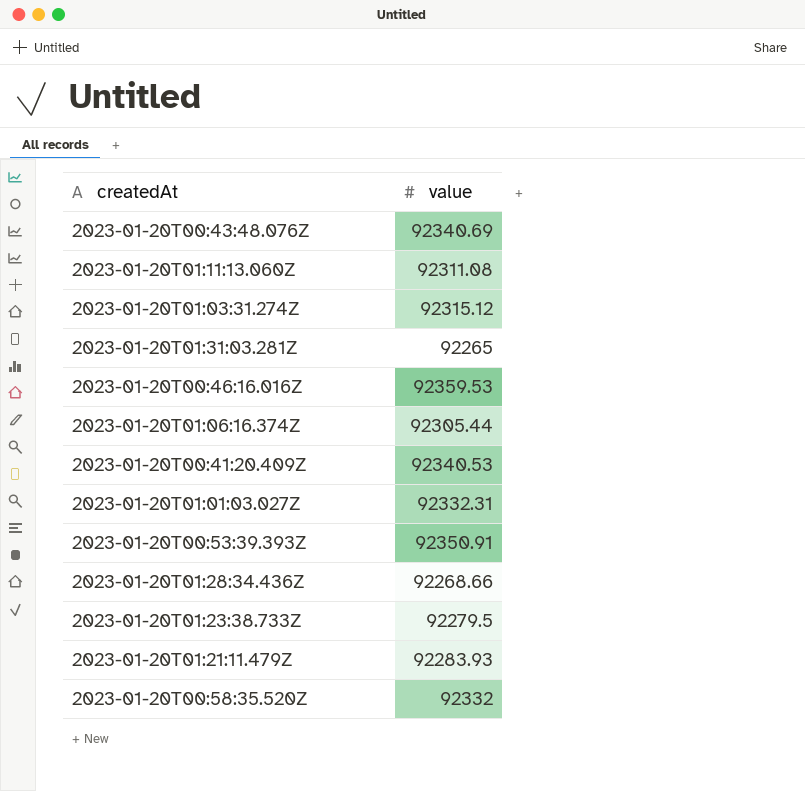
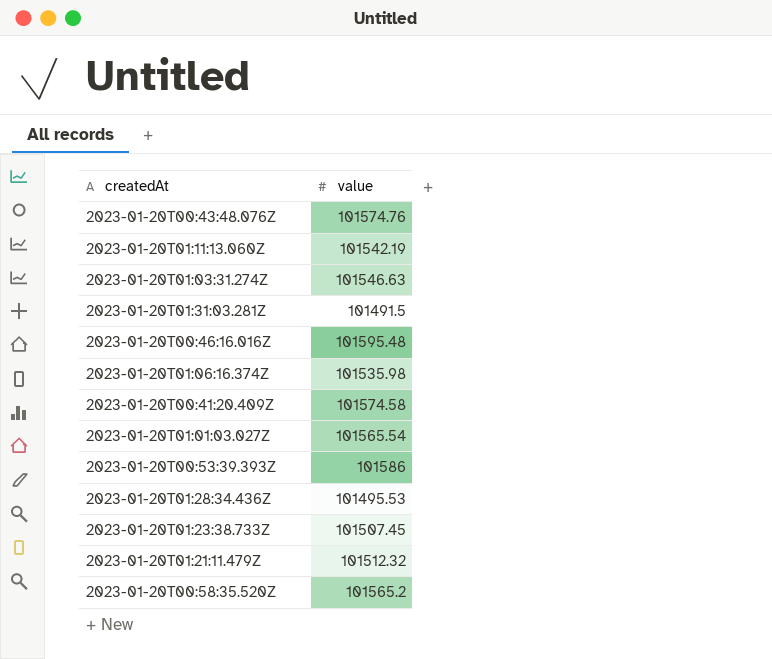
2023-01-20T00:43:48.076Z | value: 92340.69 -> 101574.76
2023-01-20T01:11:13.060Z | value: 92311.08 -> 101542.19
2023-01-20T01:03:31.274Z | value: 92315.12 -> 101546.63
2023-01-20T01:31:03.281Z | value: 92265 -> 101491.5
2023-01-20T00:46:16.016Z | value: 92359.53 -> 101595.48
2023-01-20T01:06:16.374Z | value: 92305.44 -> 101535.98
2023-01-20T00:41:20.409Z | value: 92340.53 -> 101574.58
2023-01-20T01:01:03.027Z | value: 92332.31 -> 101565.54
2023-01-20T00:53:39.393Z | value: 92350.91 -> 101586
2023-01-20T01:28:34.436Z | value: 92268.66 -> 101495.53
2023-01-20T01:23:38.733Z | value: 92279.5 -> 101507.45
2023-01-20T01:21:11.479Z | value: 92283.93 -> 101512.32
2023-01-20T00:58:35.520Z | value: 92332 -> 101565.2

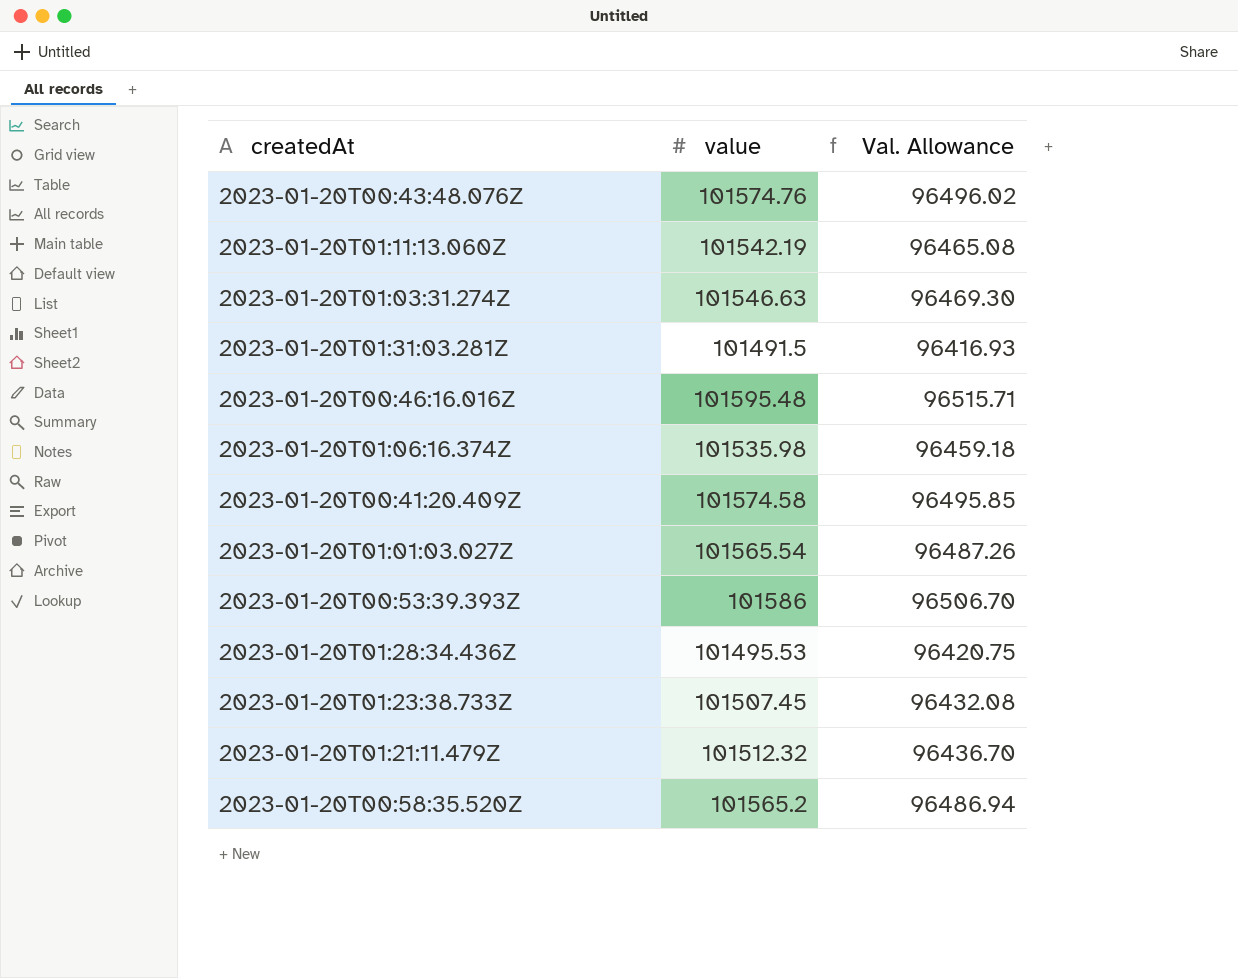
column Val. Allowance | formula: none -> [value] * 0.95

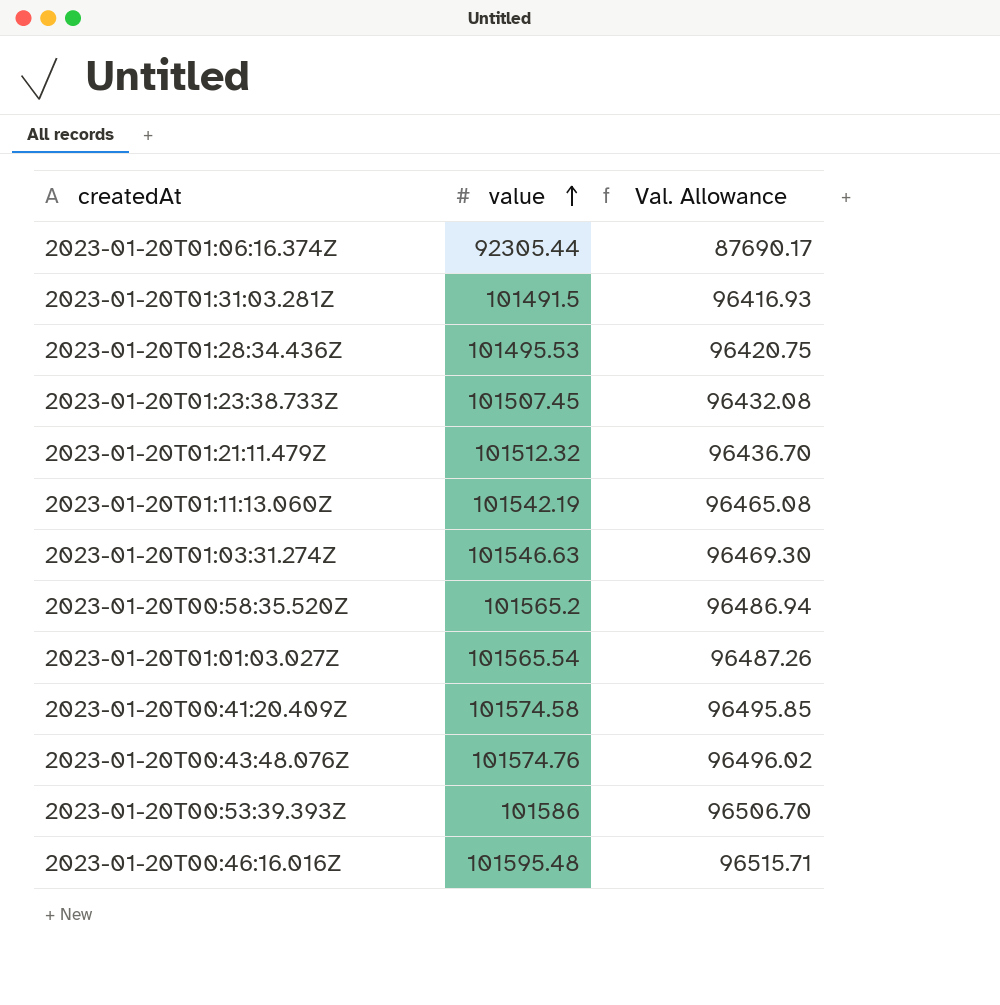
row order: none -> value ascending
2023-01-20T01:06:16.374Z | value: 101535.98 -> 92305.44
2023-01-20T01:06:16.374Z | Val. Allowance: 96459.18 -> 87690.17

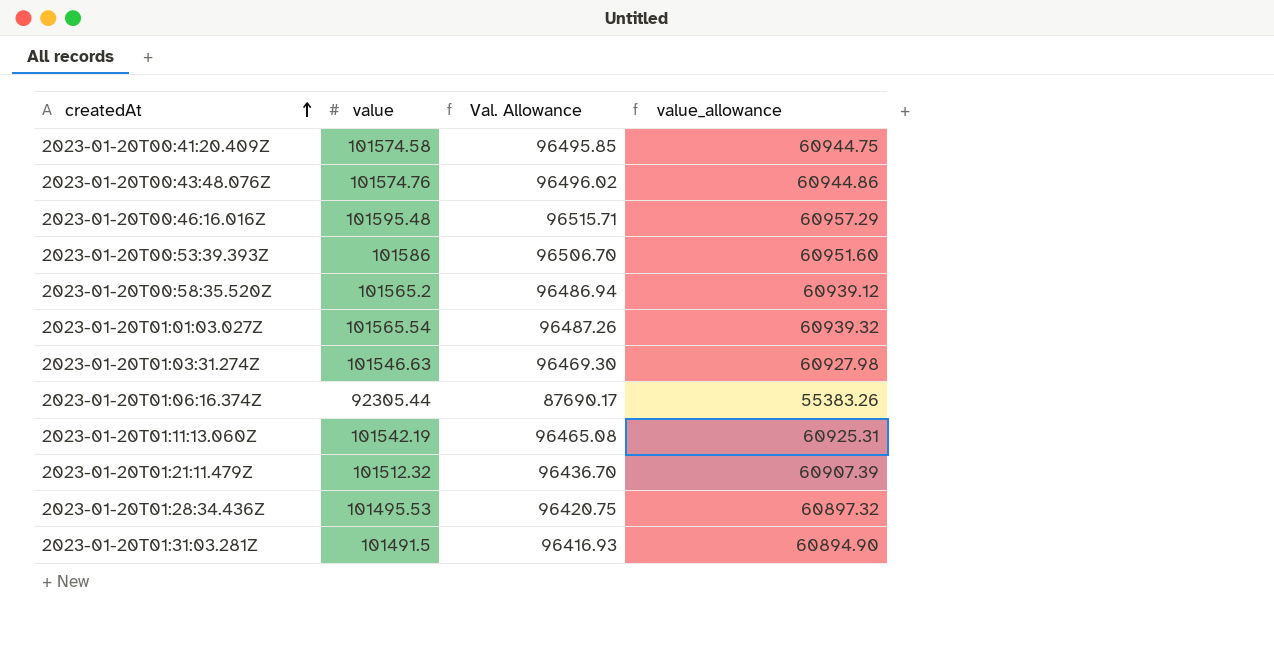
row order: value ascending -> createdAt ascending
column value_allowance | formula: none -> [value] * 0.6
row 2023-01-20T01:23:38.733Z: 101507.45 | 96432.08 -> none

